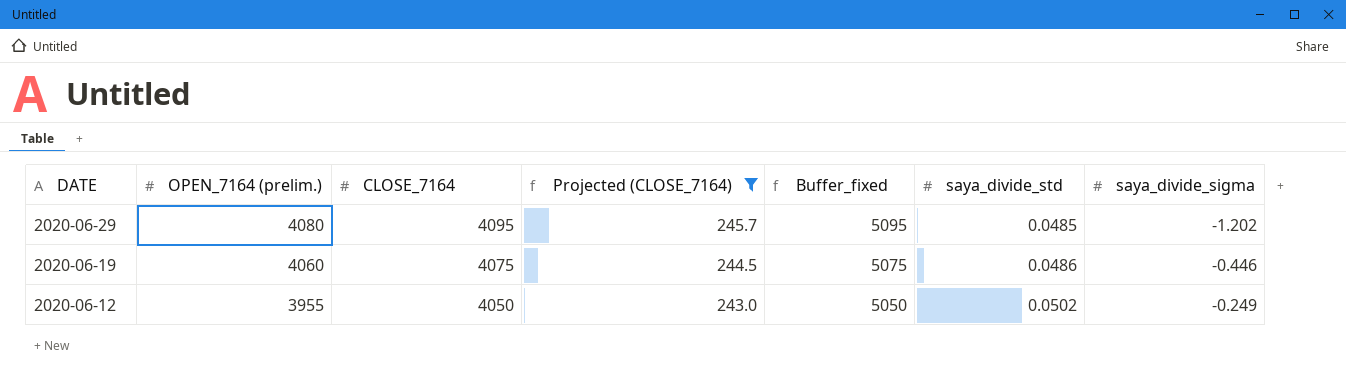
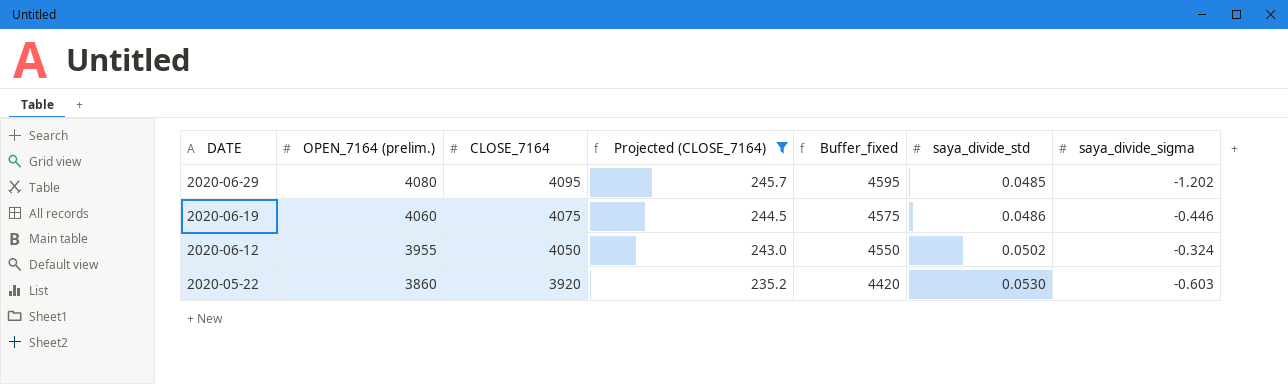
column Buffer_fixed | formula: [CLOSE_7164] + 1000 -> [CLOSE_7164] + 500
2020-06-12 | saya_divide_sigma: -0.249 -> -0.324
row 2020-05-22: none -> 3860 | 3920 | 235.2 | 4420 | 0.0530 | -0.603

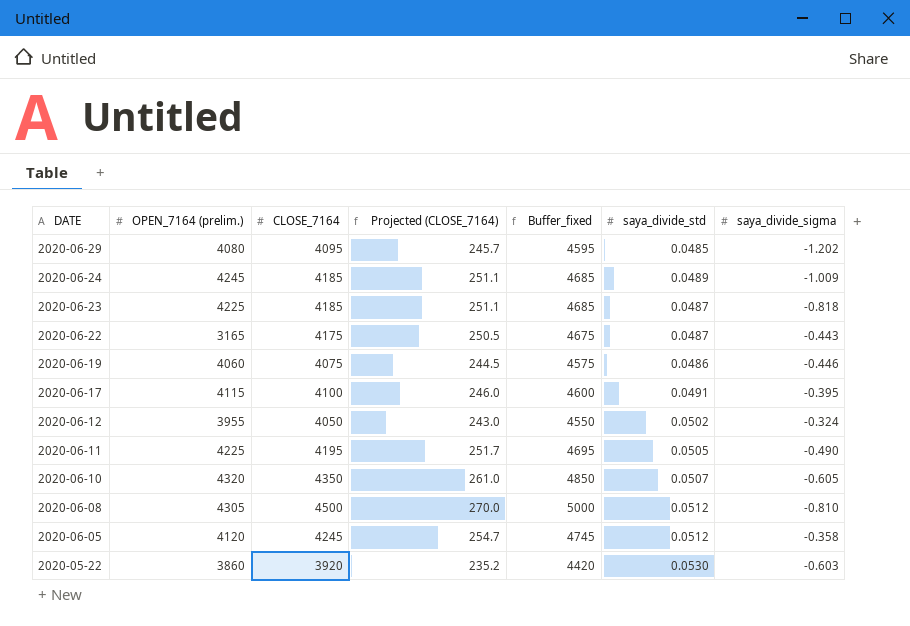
filter: Projected (CLOSE_7164) <= 245.7 -> none

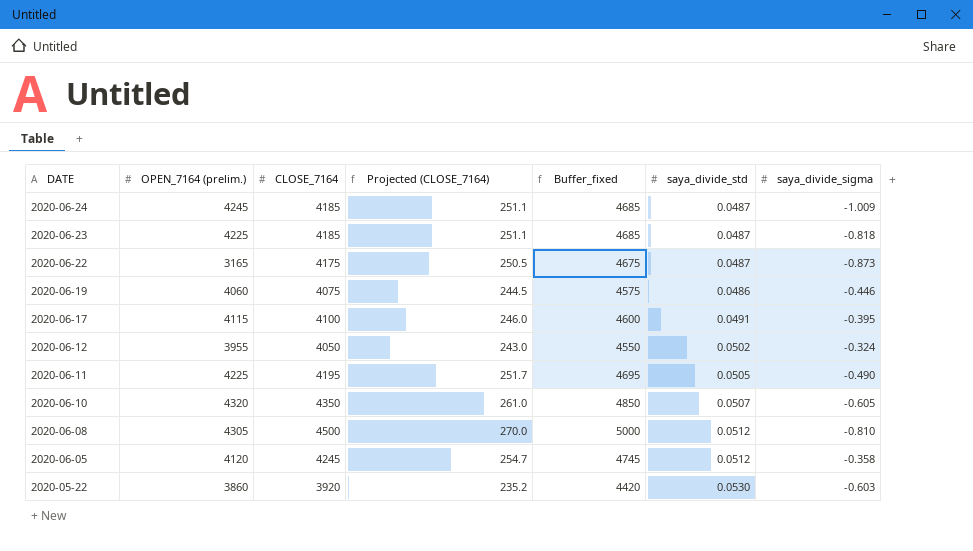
row 2020-06-29: 4080 | 4095 | 245.7 | 4595 | 0.0485 | -1.202 -> none
2020-06-24 | saya_divide_std: 0.0489 -> 0.0487
2020-06-22 | saya_divide_sigma: -0.443 -> -0.873

